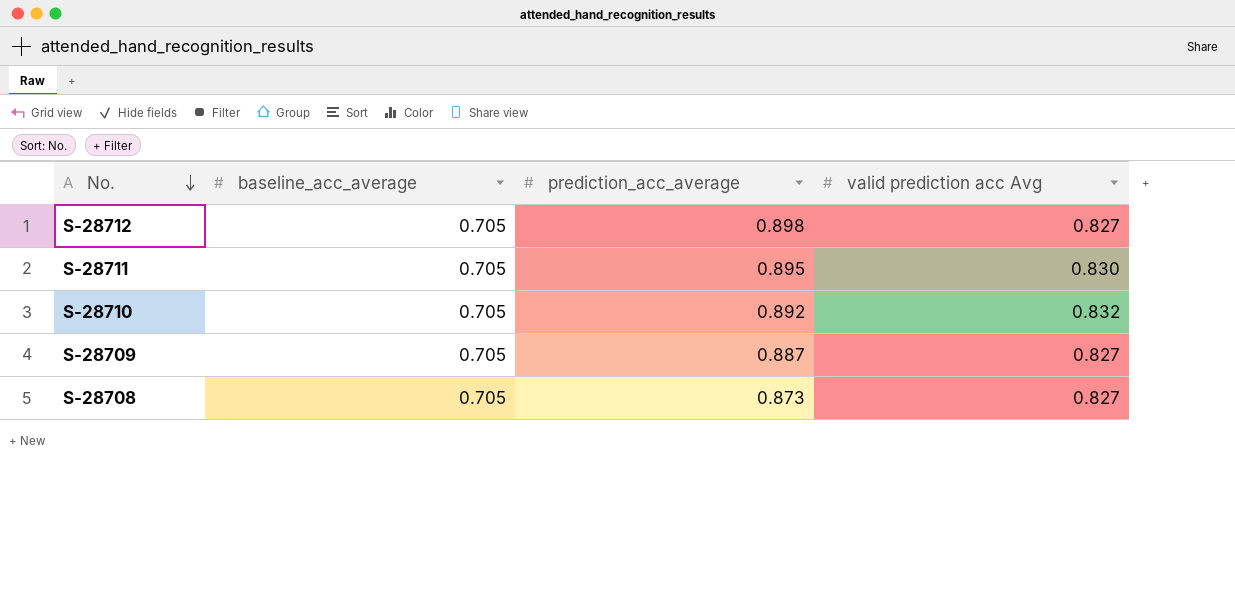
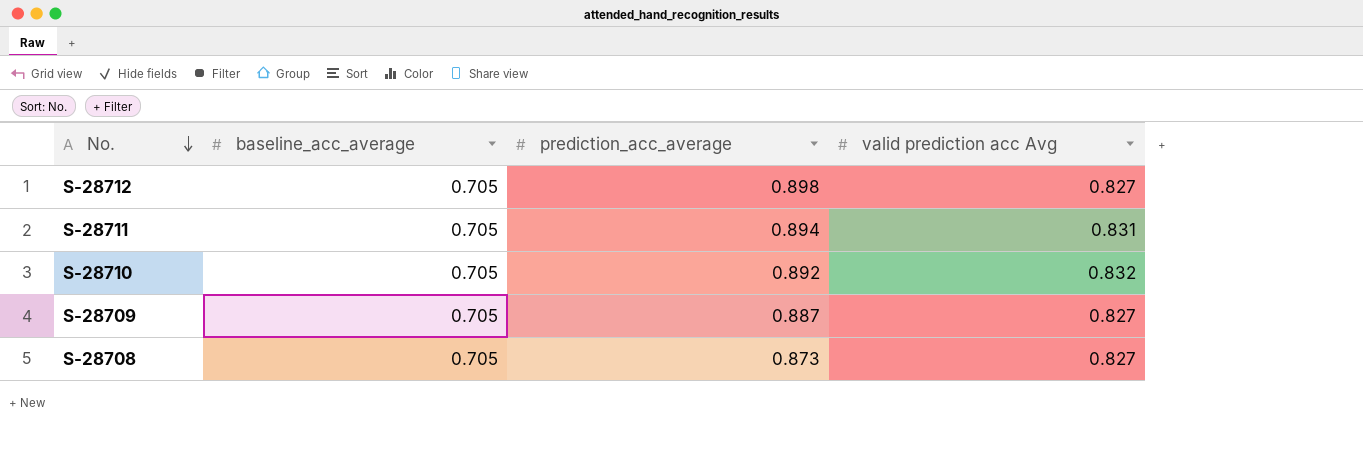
S-28711 | prediction_acc_average: 0.895 -> 0.894
S-28711 | valid prediction acc Avg: 0.830 -> 0.831

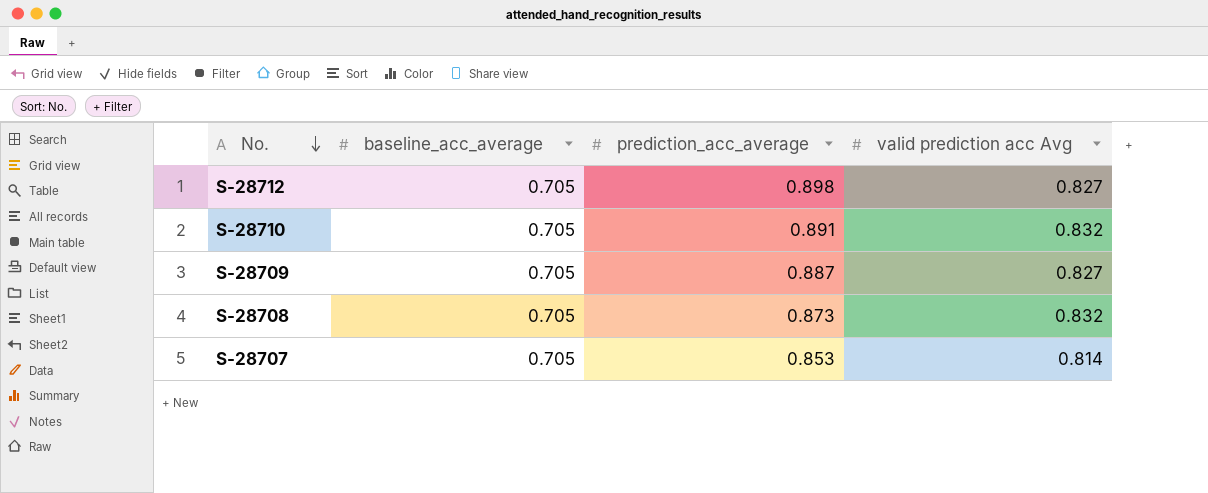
row S-28711: 0.705 | 0.894 | 0.831 -> none
S-28710 | prediction_acc_average: 0.892 -> 0.891
S-28708 | valid prediction acc Avg: 0.827 -> 0.832
row S-28707: none -> 0.705 | 0.853 | 0.814

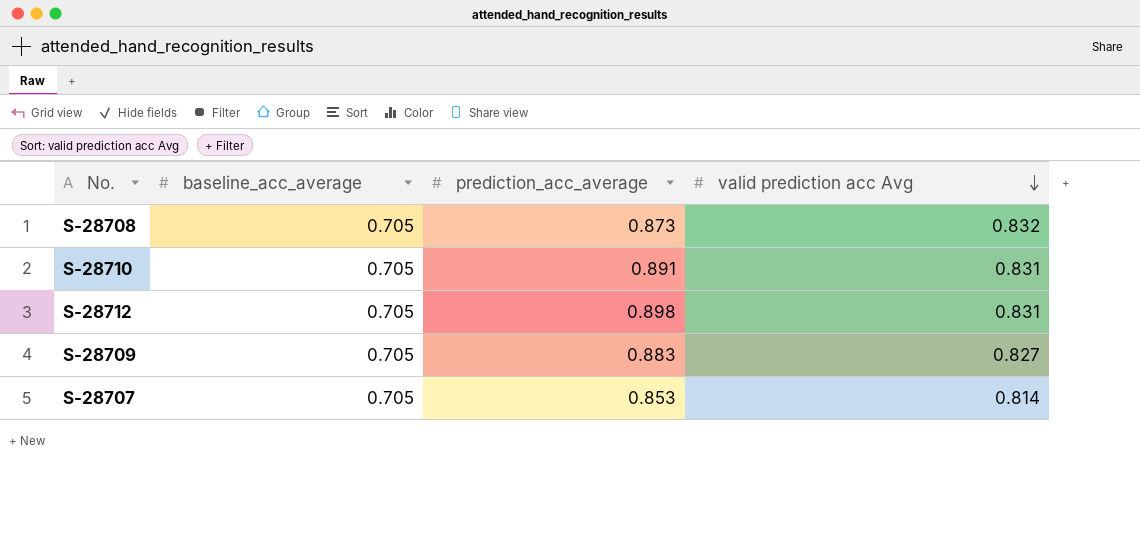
row order: No. descending -> valid prediction acc Avg descending
S-28710 | valid prediction acc Avg: 0.832 -> 0.831
S-28712 | valid prediction acc Avg: 0.827 -> 0.831
S-28709 | prediction_acc_average: 0.887 -> 0.883

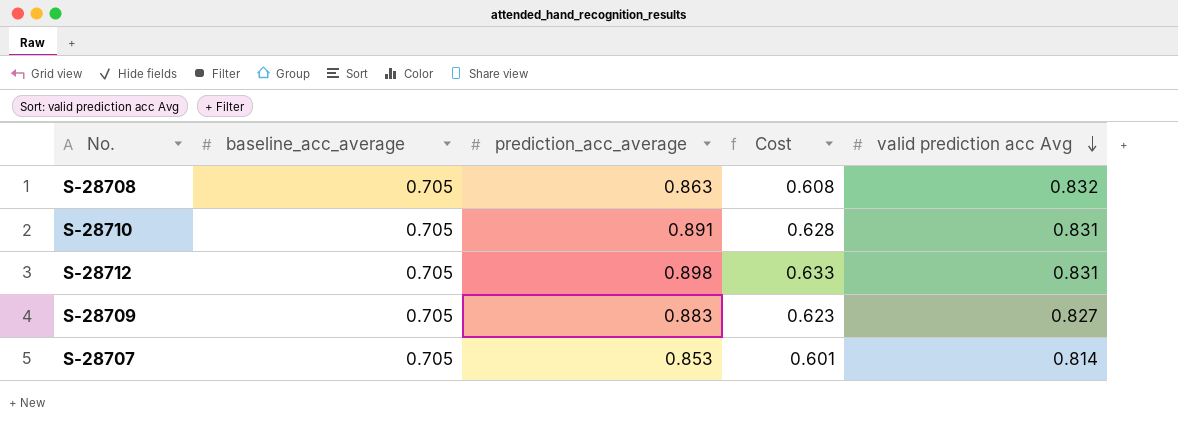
column Cost | formula: none -> [baseline_acc_average] * [prediction_acc_average]
S-28708 | prediction_acc_average: 0.873 -> 0.863

